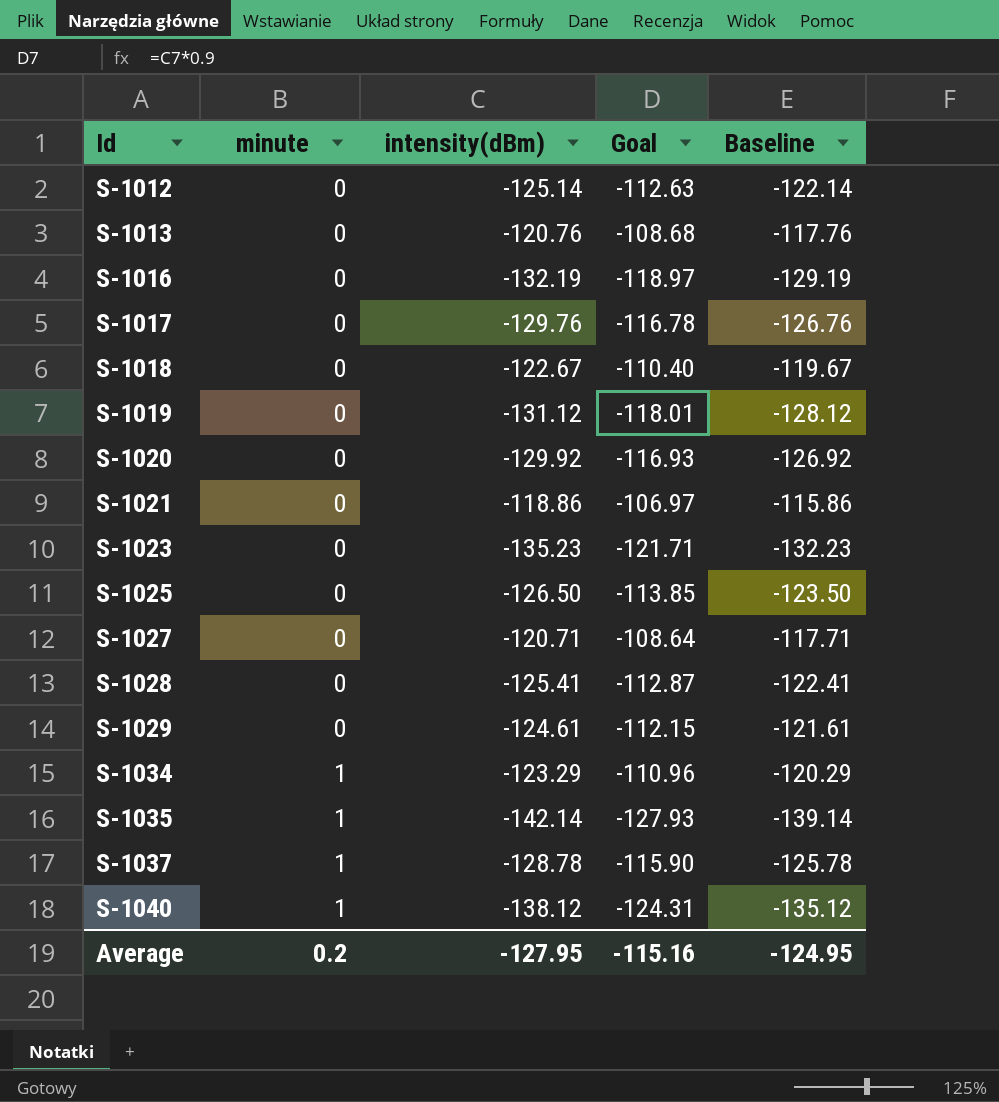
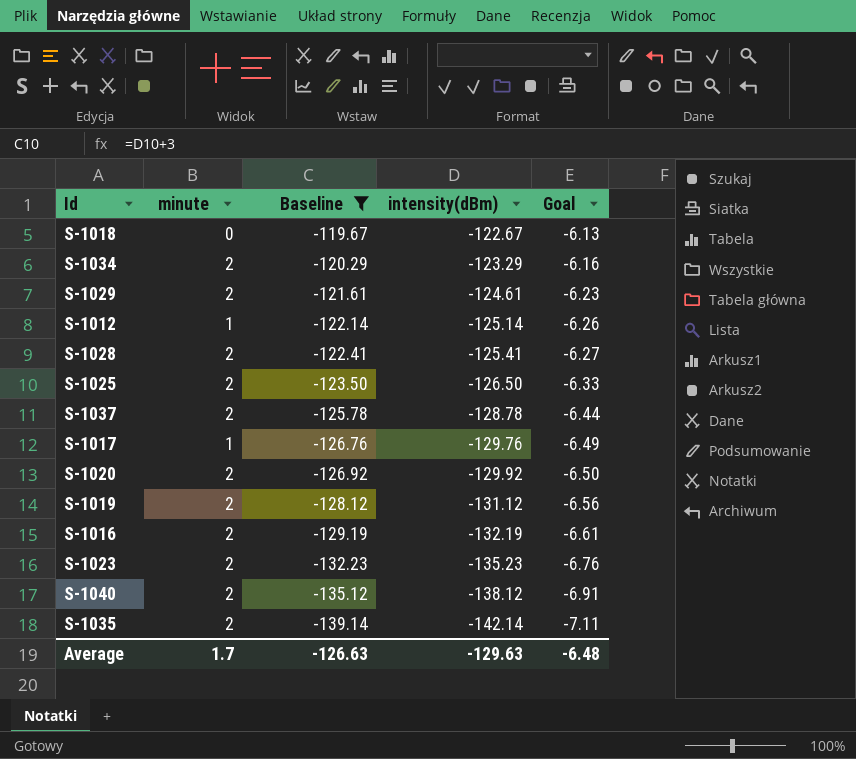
filter: none -> Baseline <= -119.67
row order: Id ascending -> Baseline descending
column Baseline | position: 5 -> 3
column Goal | formula: [intensity(dBm)] * 0.9 -> [intensity(dBm)] * 0.05
S-1034 | minute: 1 -> 2
S-1029 | minute: 0 -> 2
S-1012 | minute: 0 -> 1
S-1028 | minute: 0 -> 2
S-1025 | minute: 0 -> 2
S-1037 | minute: 1 -> 2
S-1017 | minute: 0 -> 1
S-1020 | minute: 0 -> 2
S-1019 | minute: 0 -> 2
S-1016 | minute: 0 -> 2
S-1023 | minute: 0 -> 2
S-1040 | minute: 1 -> 2
S-1035 | minute: 1 -> 2
Average | minute: 0.2 -> 1.7
Average | Baseline: -124.95 -> -126.63
Average | intensity(dBm): -127.95 -> -129.63
Average | Goal: -115.16 -> -6.48

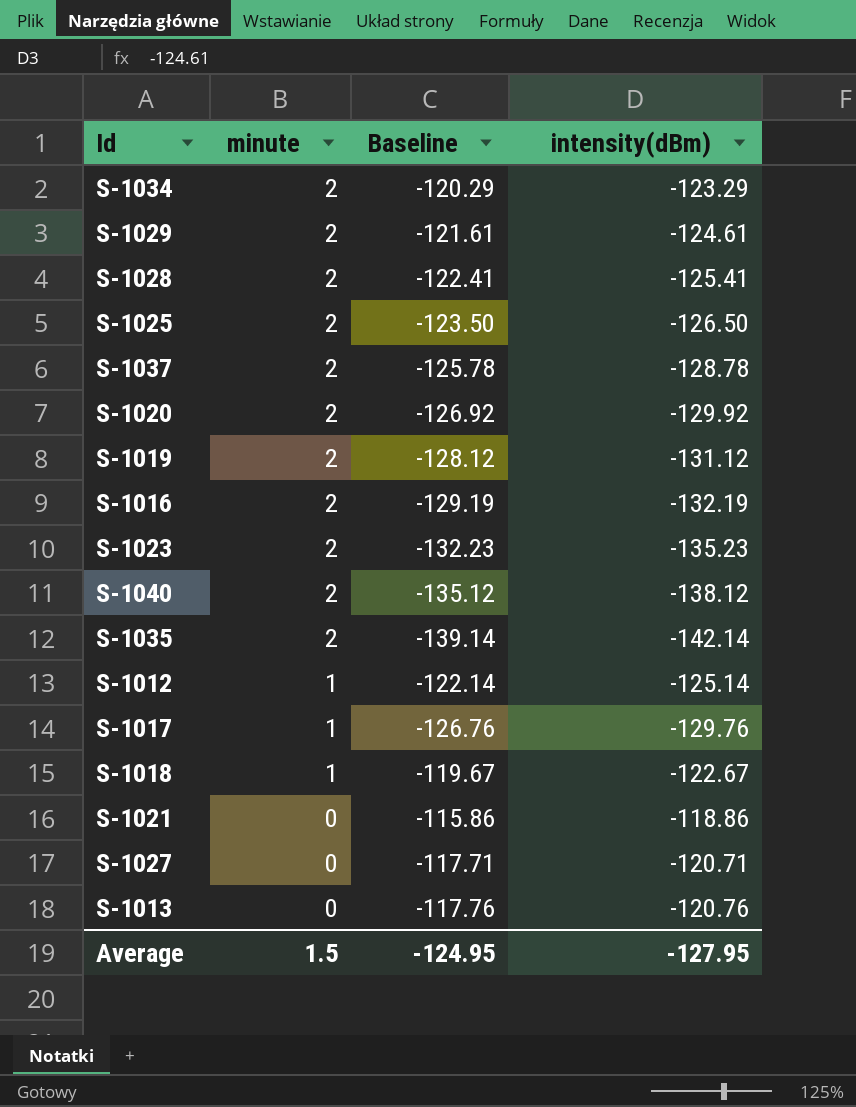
filter: Baseline <= -119.67 -> none
row order: Baseline descending -> minute descending
column Goal | formula: [intensity(dBm)] * 0.05 -> none
S-1018 | minute: 0 -> 1
Average | minute: 1.7 -> 1.5
Average | Baseline: -126.63 -> -124.95
Average | intensity(dBm): -129.63 -> -127.95

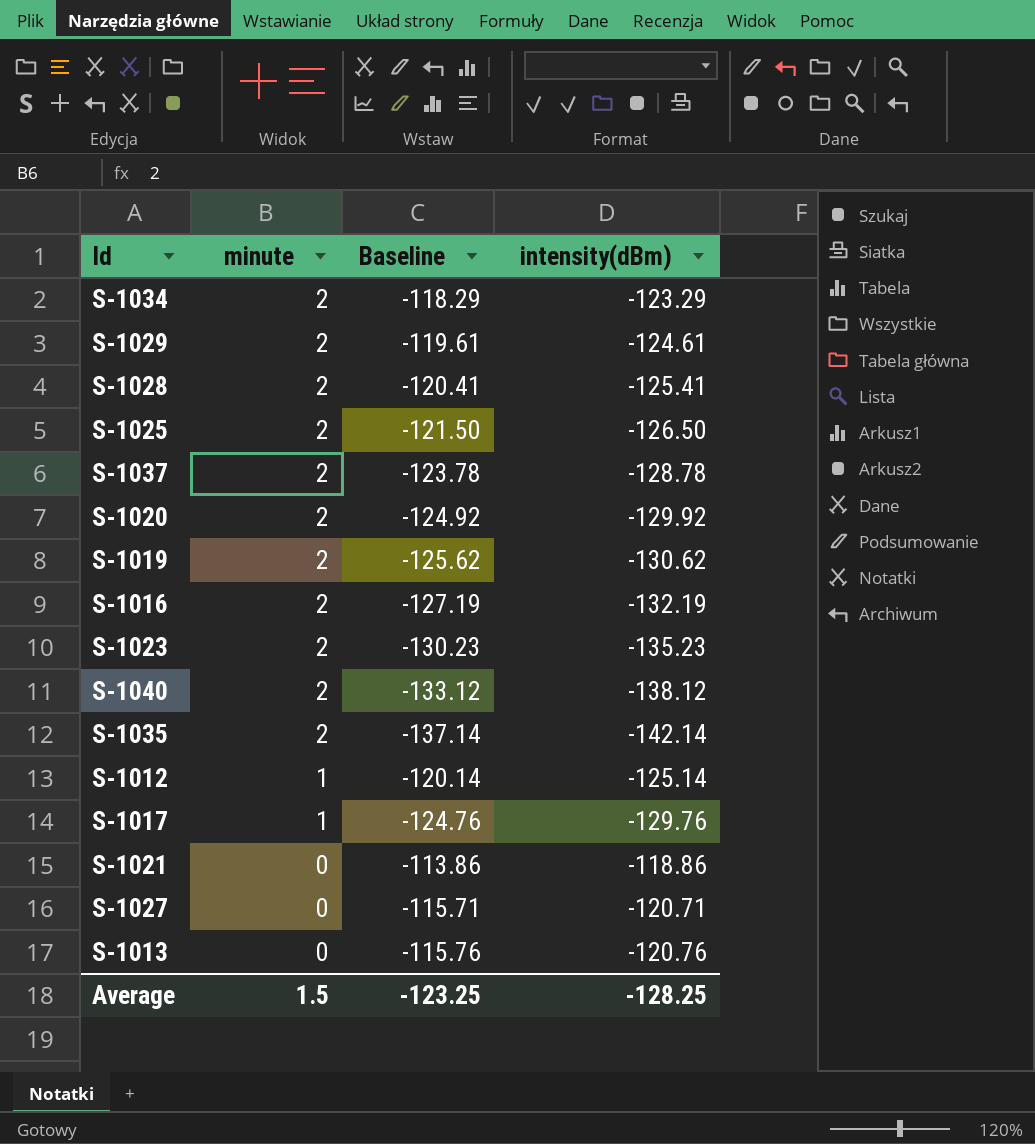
column Baseline | formula: [intensity(dBm)] + 3 -> [intensity(dBm)] + 5
row S-1018: 1 | -119.67 | -122.67 -> none
S-1019 | intensity(dBm): -131.12 -> -130.62
Average | Baseline: -124.95 -> -123.25
Average | intensity(dBm): -127.95 -> -128.25

